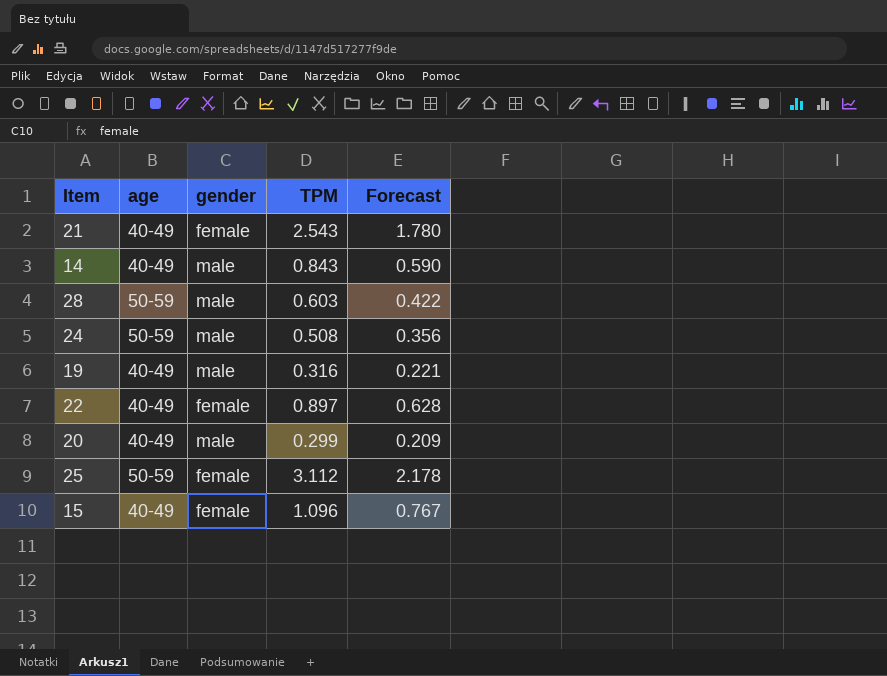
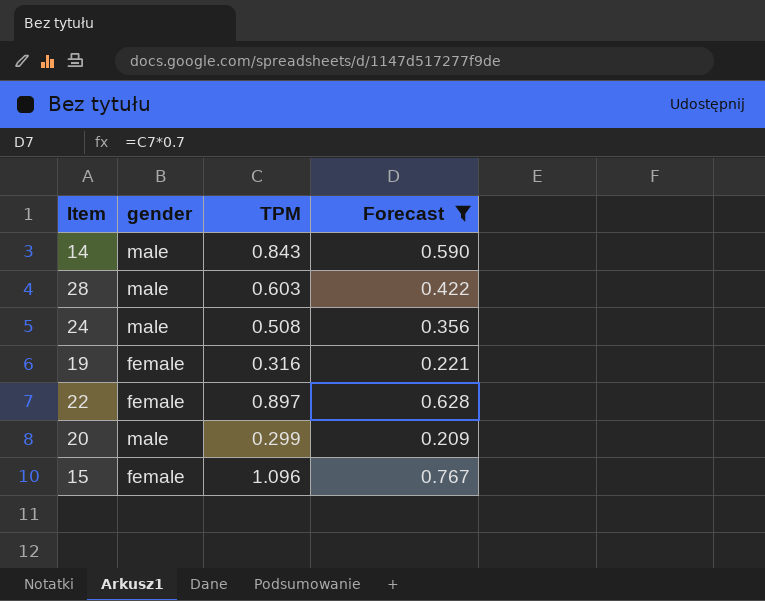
filter: none -> Forecast <= 0.767
column age | position: 2 -> none
19 | gender: male -> female

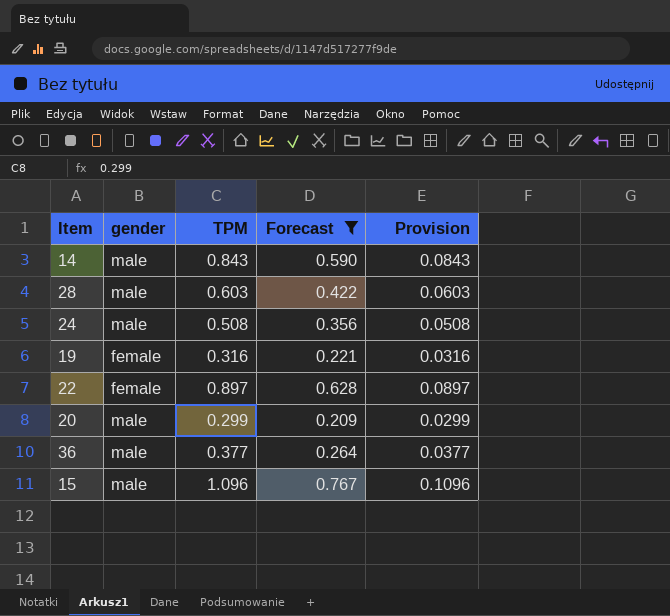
column Provision | formula: none -> [TPM] * 0.1
row 36: none -> male | 0.377 | 0.264 | 0.0377
15 | gender: female -> male

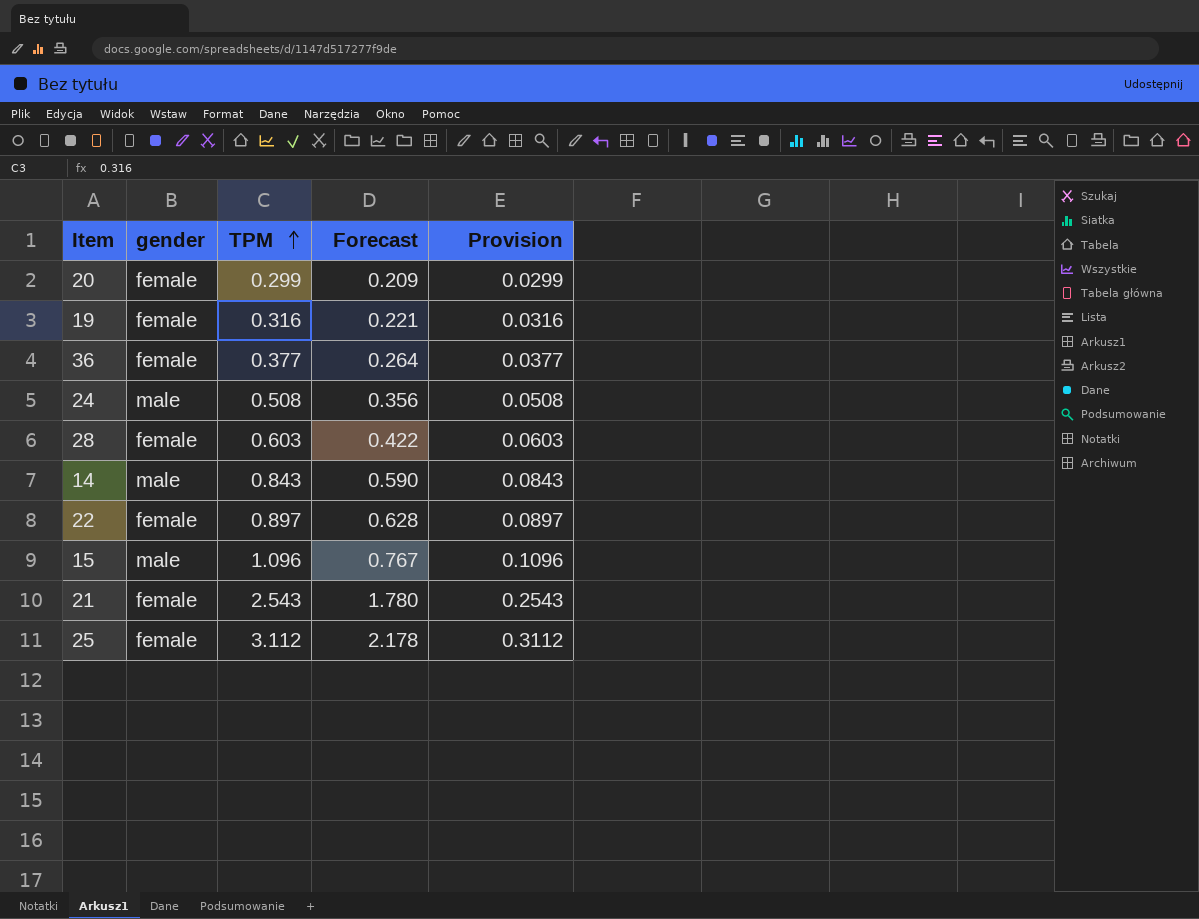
filter: Forecast <= 0.767 -> none
row order: none -> TPM ascending
20 | gender: male -> female
36 | gender: male -> female
28 | gender: male -> female

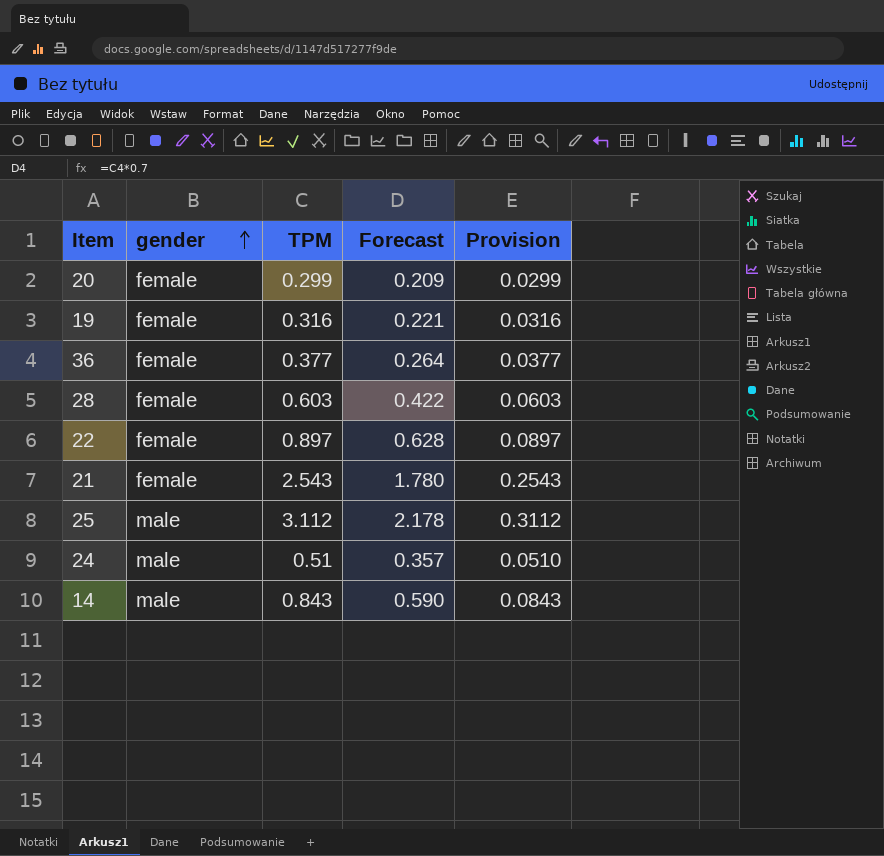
row order: TPM ascending -> gender ascending
row 15: male | 1.096 | 0.767 | 0.1096 -> none
25 | gender: female -> male
24 | TPM: 0.508 -> 0.51
24 | Forecast: 0.356 -> 0.357
24 | Provision: 0.0508 -> 0.0510

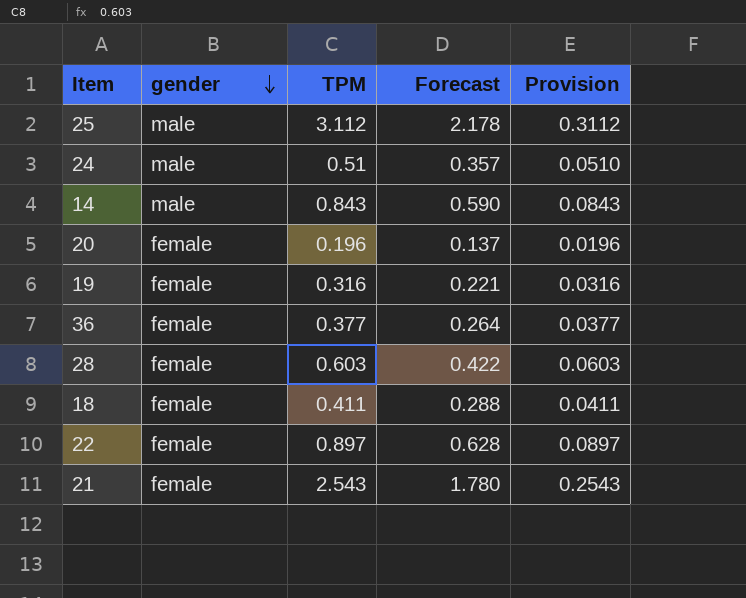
row order: gender ascending -> gender descending
20 | TPM: 0.299 -> 0.196
20 | Forecast: 0.209 -> 0.137
20 | Provision: 0.0299 -> 0.0196
row 18: none -> female | 0.411 | 0.288 | 0.0411

